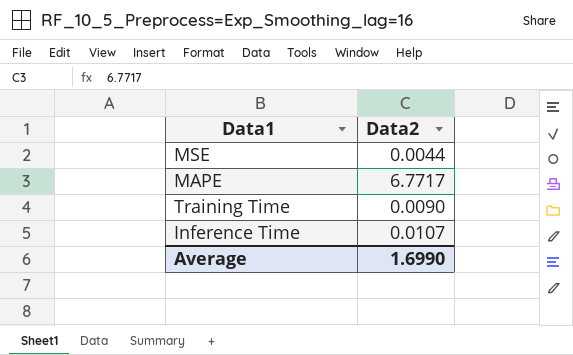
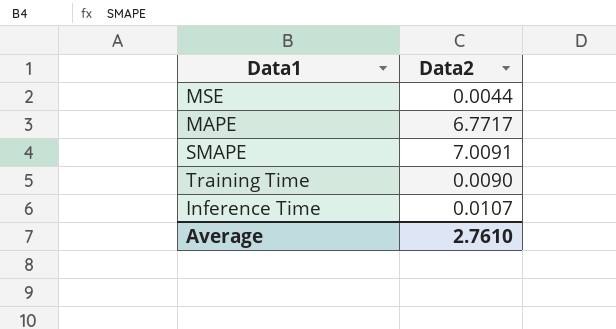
row SMAPE: none -> 7.0091
Average | Data2: 1.6990 -> 2.7610

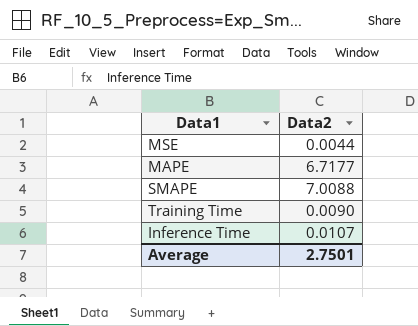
MAPE | Data2: 6.7717 -> 6.7177
SMAPE | Data2: 7.0091 -> 7.0088
Average | Data2: 2.7610 -> 2.7501

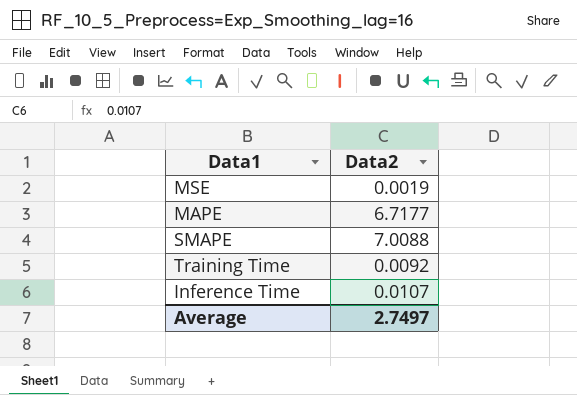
MSE | Data2: 0.0044 -> 0.0019
Training Time | Data2: 0.0090 -> 0.0092
Average | Data2: 2.7501 -> 2.7497

